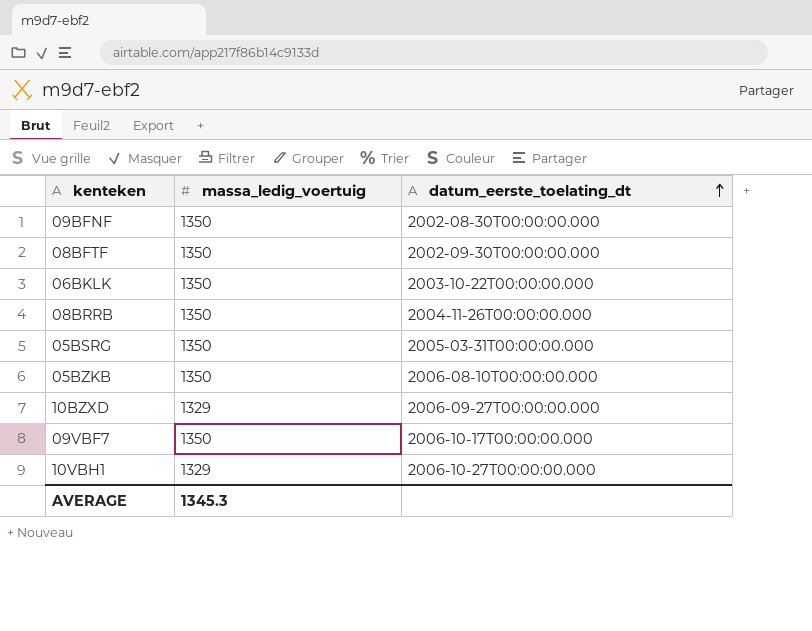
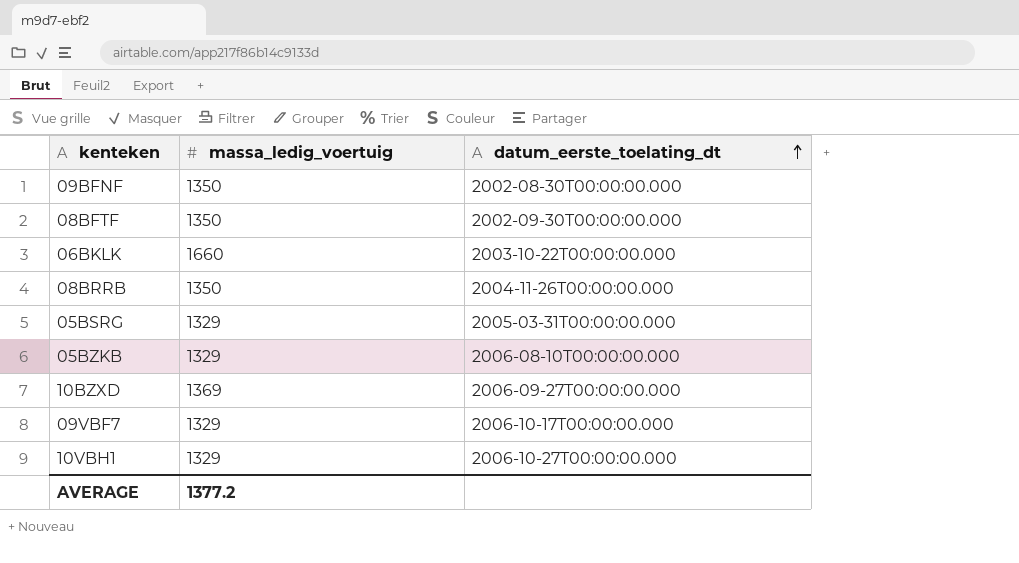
06BKLK | massa_ledig_voertuig: 1350 -> 1660
05BSRG | massa_ledig_voertuig: 1350 -> 1329
05BZKB | massa_ledig_voertuig: 1350 -> 1329
10BZXD | massa_ledig_voertuig: 1329 -> 1369
09VBF7 | massa_ledig_voertuig: 1350 -> 1329
AVERAGE | massa_ledig_voertuig: 1345.3 -> 1377.2

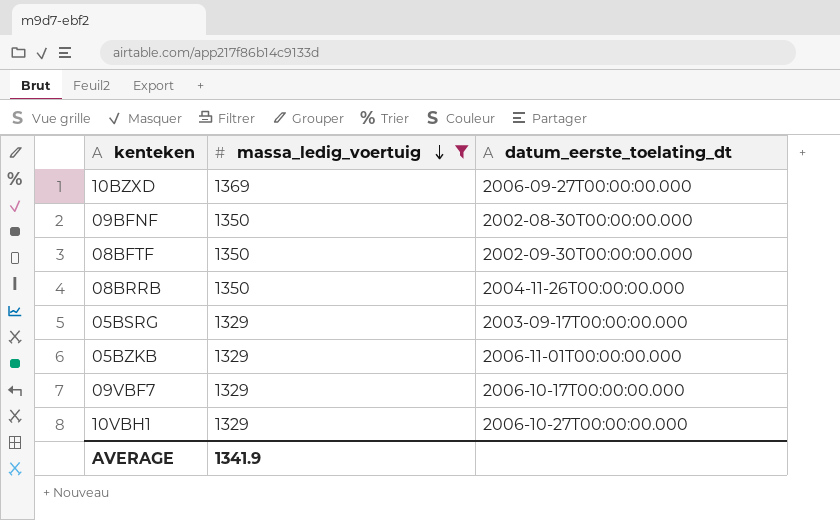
filter: none -> massa_ledig_voertuig != 1660
row order: datum_eerste_toelating_dt ascending -> massa_ledig_voertuig descending
05BSRG | datum_eerste_toelating_dt: 2005-03-31T00:00:00.000 -> 2003-09-17T00:00:00.000
05BZKB | datum_eerste_toelating_dt: 2006-08-10T00:00:00.000 -> 2006-11-01T00:00:00.000
AVERAGE | massa_ledig_voertuig: 1377.2 -> 1341.9

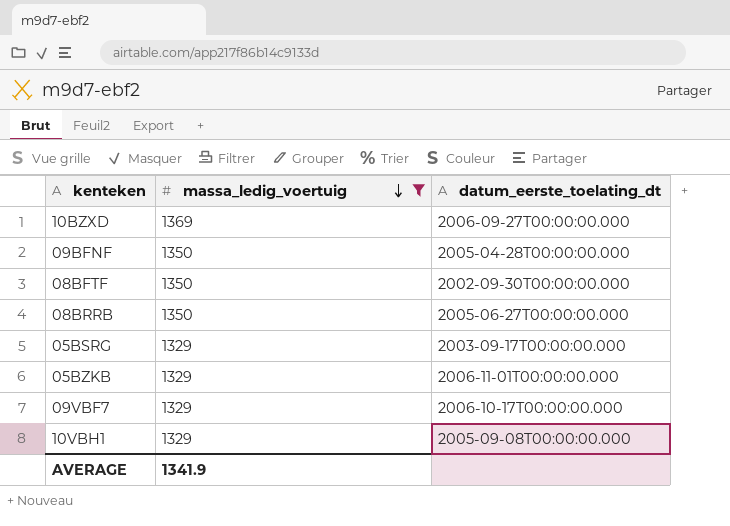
09BFNF | datum_eerste_toelating_dt: 2002-08-30T00:00:00.000 -> 2005-04-28T00:00:00.000
08BRRB | datum_eerste_toelating_dt: 2004-11-26T00:00:00.000 -> 2005-06-27T00:00:00.000
10VBH1 | datum_eerste_toelating_dt: 2006-10-27T00:00:00.000 -> 2005-09-08T00:00:00.000

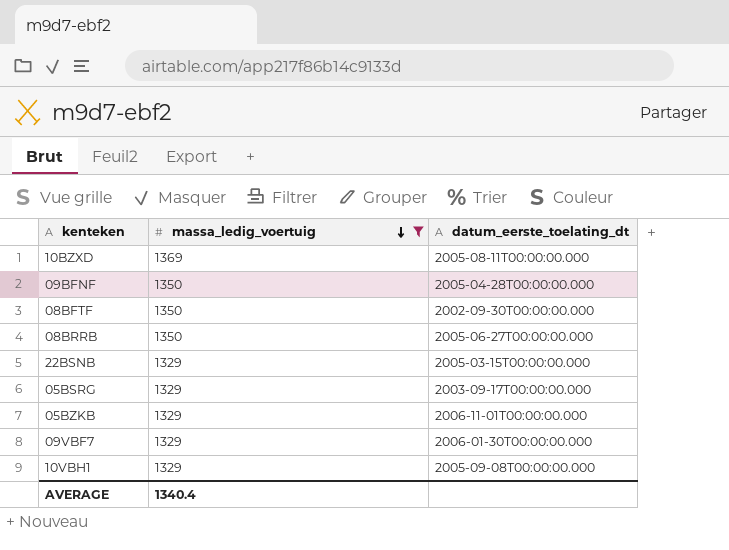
10BZXD | datum_eerste_toelating_dt: 2006-09-27T00:00:00.000 -> 2005-08-11T00:00:00.000
row 22BSNB: none -> 1329 | 2005-03-15T00:00:00.000
09VBF7 | datum_eerste_toelating_dt: 2006-10-17T00:00:00.000 -> 2006-01-30T00:00:00.000
AVERAGE | massa_ledig_voertuig: 1341.9 -> 1340.4

